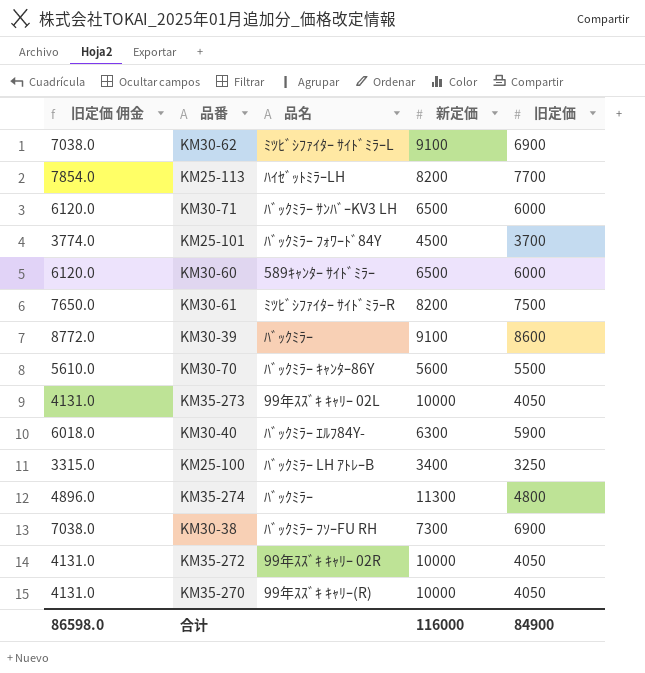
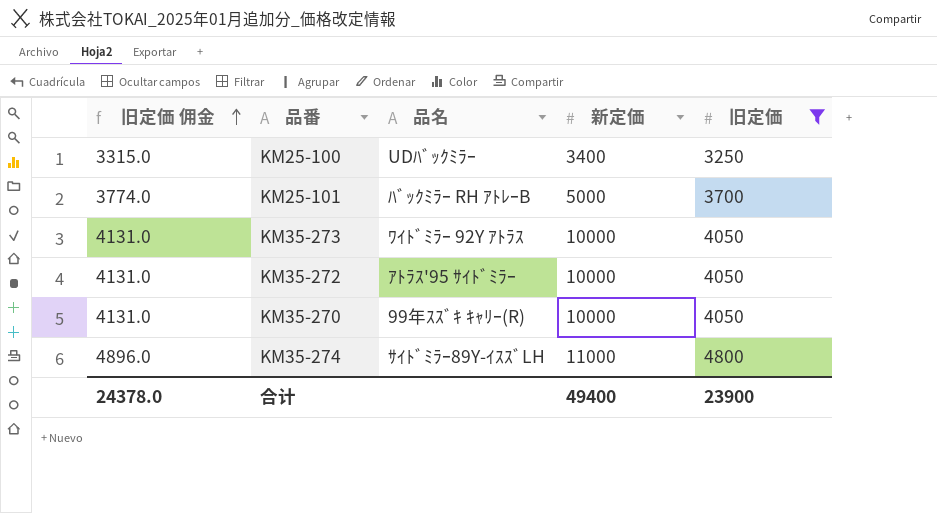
filter: none -> 旧定価 <= 4800
row order: none -> 旧定価 佣金 ascending
KM25-100 | 品名: ﾊﾞｯｸﾐﾗｰ LH ｱﾄﾚｰB -> UDﾊﾞｯｸﾐﾗｰ
KM25-101 | 品名: ﾊﾞｯｸﾐﾗｰ ﾌｫﾜｰﾄﾞ84Y -> ﾊﾞｯｸﾐﾗｰ RH ｱﾄﾚｰB
KM25-101 | 新定価: 4500 -> 5000
KM35-273 | 品名: 99年ｽｽﾞｷ ｷｬﾘｰ 02L -> ﾜｲﾄﾞﾐﾗｰ 92Y ｱﾄﾗｽ
KM35-272 | 品名: 99年ｽｽﾞｷ ｷｬﾘｰ 02R -> ｱﾄﾗｽ'95 ｻｲﾄﾞﾐﾗｰ
KM35-274 | 品名: ﾊﾞｯｸﾐﾗｰ -> ｻｲﾄﾞﾐﾗｰ89Y-ｲｽｽﾞLH
KM35-274 | 新定価: 11300 -> 11000
合计 | 旧定価 佣金: 86598.0 -> 24378.0
合计 | 新定価: 116000 -> 49400
合计 | 旧定価: 84900 -> 23900

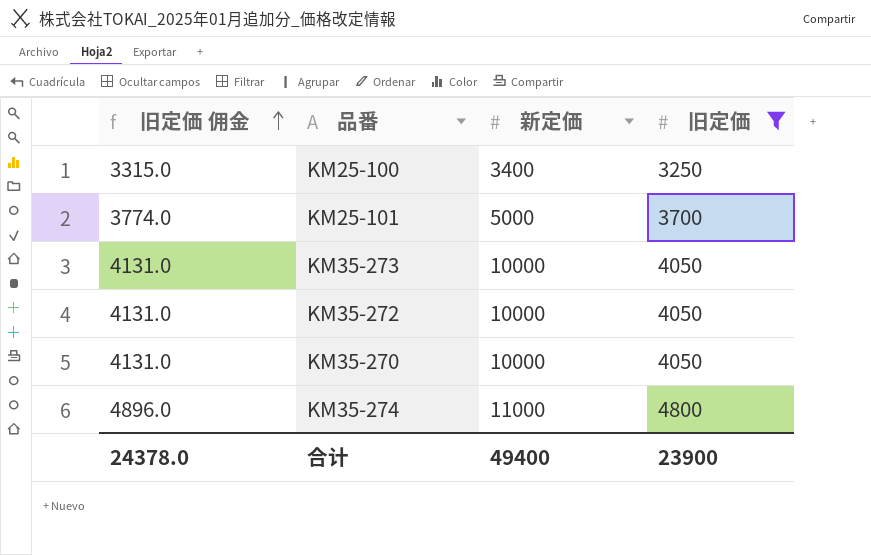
column 品名 | position: 3 -> none

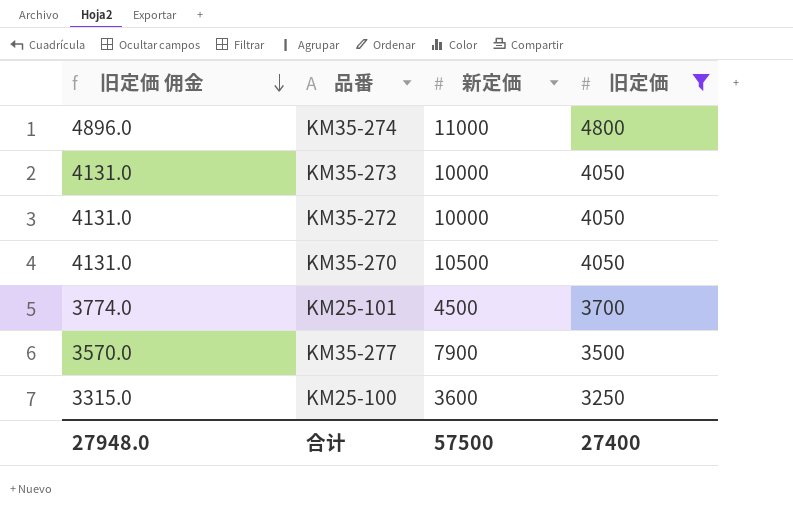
row order: 旧定価 佣金 ascending -> 旧定価 佣金 descending
KM35-270 | 新定価: 10000 -> 10500
KM25-101 | 新定価: 5000 -> 4500
row KM35-277: none -> 3570.0 | 7900 | 3500
KM25-100 | 新定価: 3400 -> 3600
合计 | 旧定価 佣金: 24378.0 -> 27948.0
合计 | 新定価: 49400 -> 57500
合计 | 旧定価: 23900 -> 27400

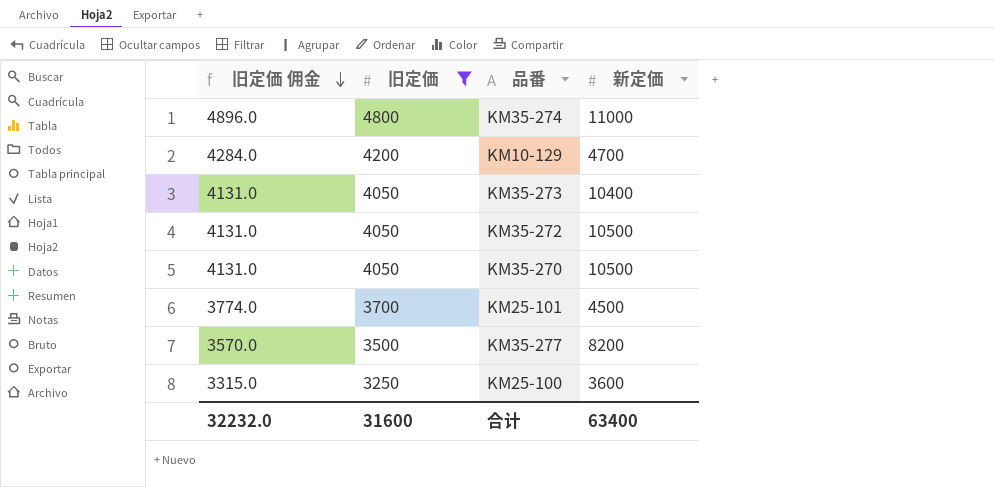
column 旧定価 | position: 4 -> 2
row KM10-129: none -> 4284.0 | 4200 | 4700
KM35-273 | 新定価: 10000 -> 10400
KM35-272 | 新定価: 10000 -> 10500
KM35-277 | 新定価: 7900 -> 8200
合计 | 旧定価 佣金: 27948.0 -> 32232.0
合计 | 旧定価: 27400 -> 31600
合计 | 新定価: 57500 -> 63400

